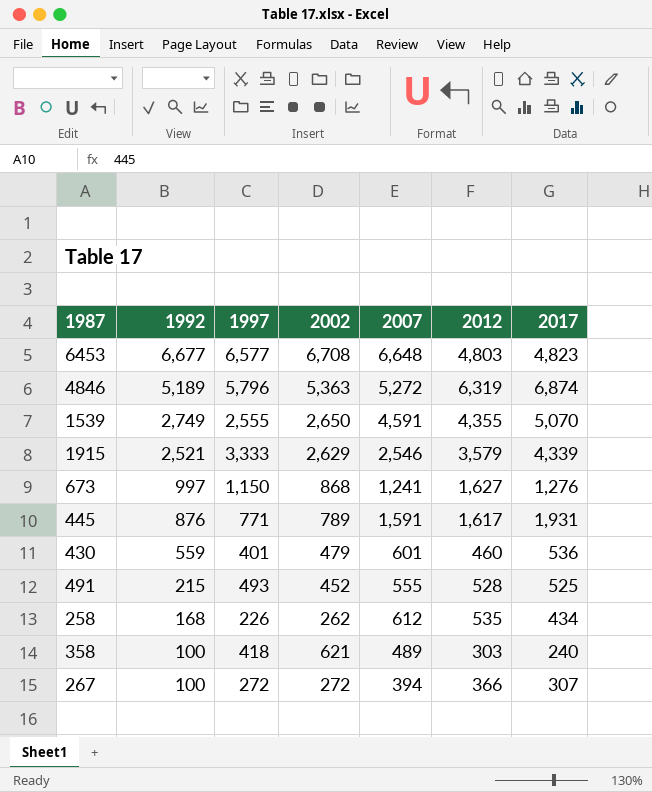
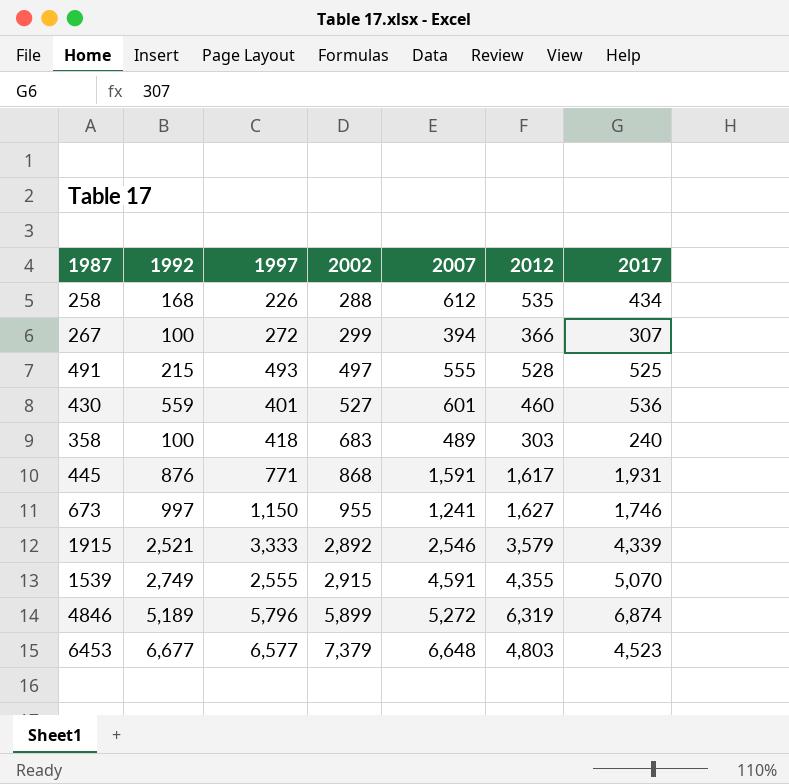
row order: 1992 descending -> 2002 ascending
258 | 2002: 262 -> 288
267 | 2002: 272 -> 299
491 | 2002: 452 -> 497
430 | 2002: 479 -> 527
358 | 2002: 621 -> 683
445 | 2002: 789 -> 868
673 | 2002: 868 -> 955
673 | 2017: 1,276 -> 1,746
1915 | 2002: 2,629 -> 2,892
1539 | 2002: 2,650 -> 2,915
4846 | 2002: 5,363 -> 5,899
6453 | 2002: 6,708 -> 7,379
6453 | 2017: 4,823 -> 4,523

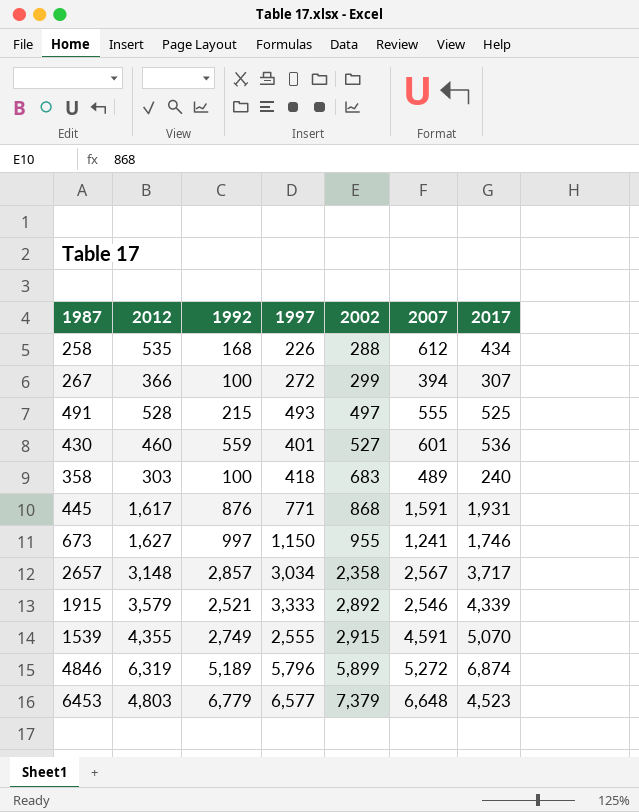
column 2012 | position: 6 -> 2
row 2657: none -> 3,148 | 2,857 | 3,034 | 2,358 | 2,567 | 3,717
6453 | 1992: 6,677 -> 6,779

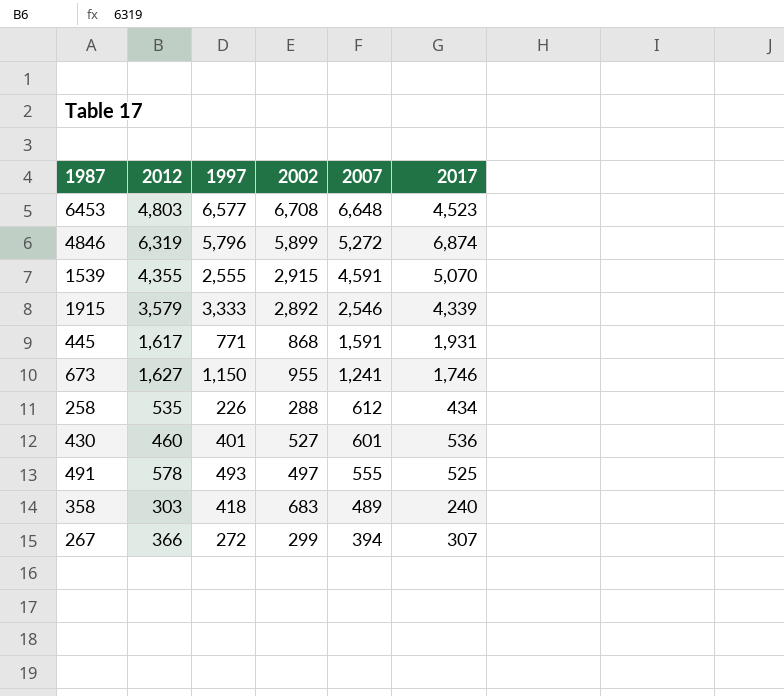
row order: 2002 ascending -> 2007 descending
column 1992 | position: 3 -> none
row 2657: 3,148 | 2,857 | 3,034 | 2,358 | 2,567 | 3,717 -> none
6453 | 2002: 7,379 -> 6,708
491 | 2012: 528 -> 578

